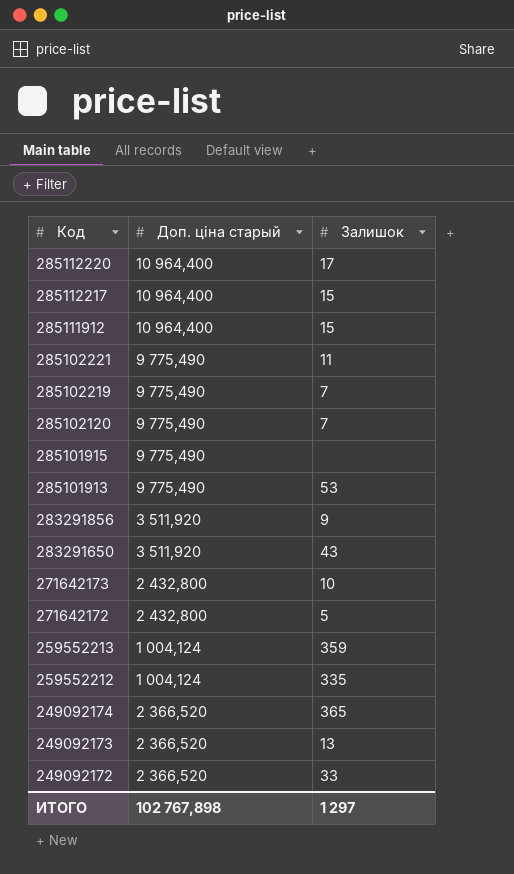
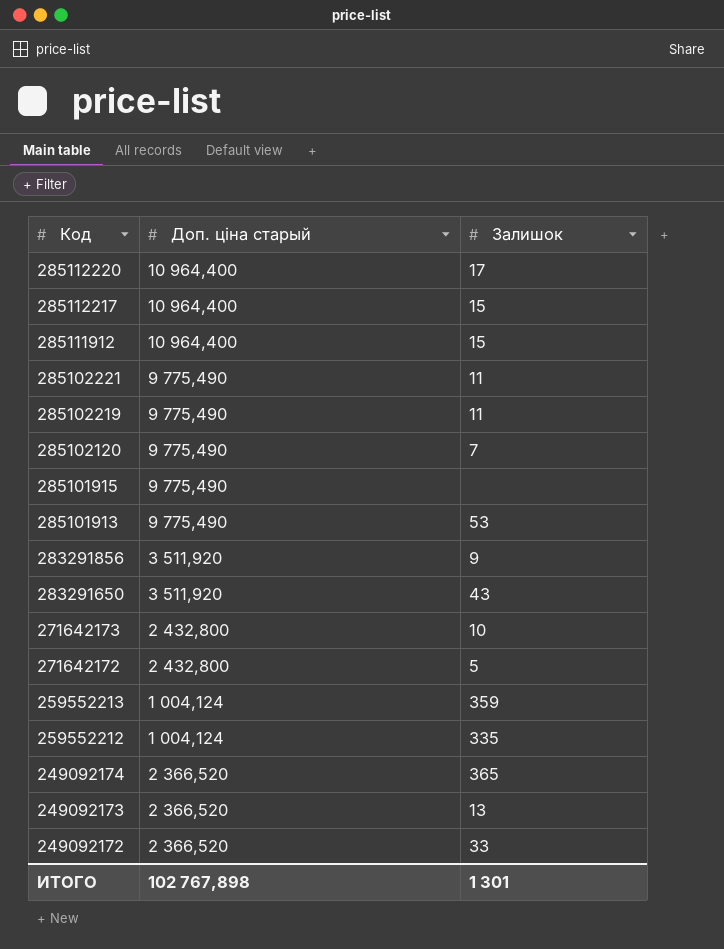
285102219 | Залишок: 7 -> 11
ИТОГО | Залишок: 1 297 -> 1 301

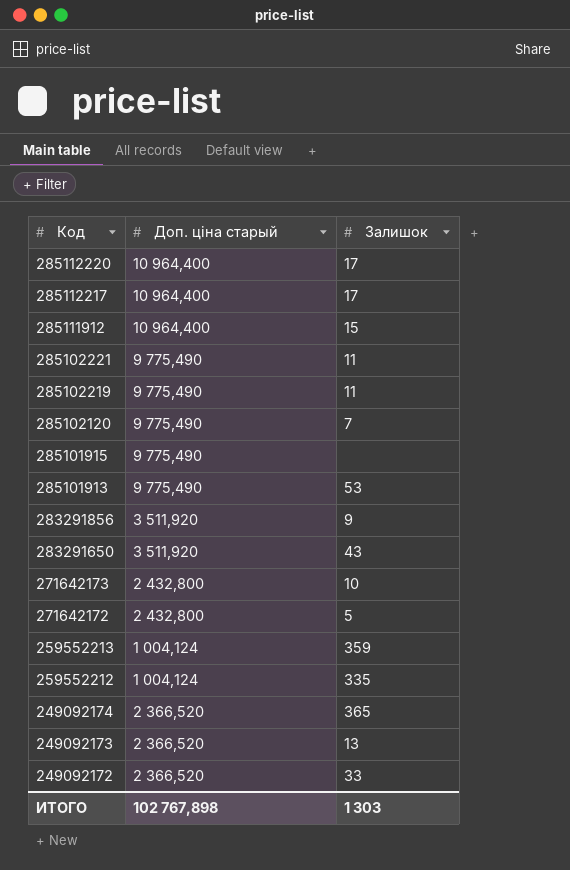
285112217 | Залишок: 15 -> 17
ИТОГО | Залишок: 1 301 -> 1 303

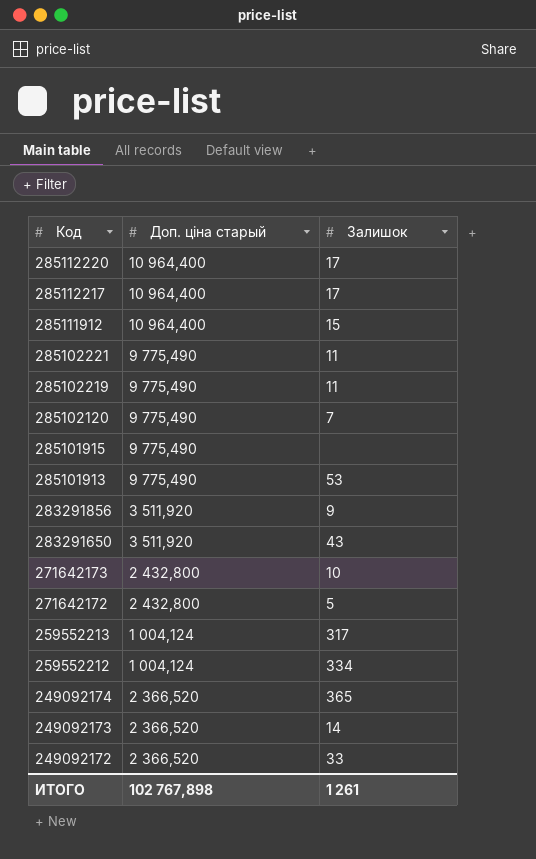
259552213 | Залишок: 359 -> 317
259552212 | Залишок: 335 -> 334
249092173 | Залишок: 13 -> 14
ИТОГО | Залишок: 1 303 -> 1 261

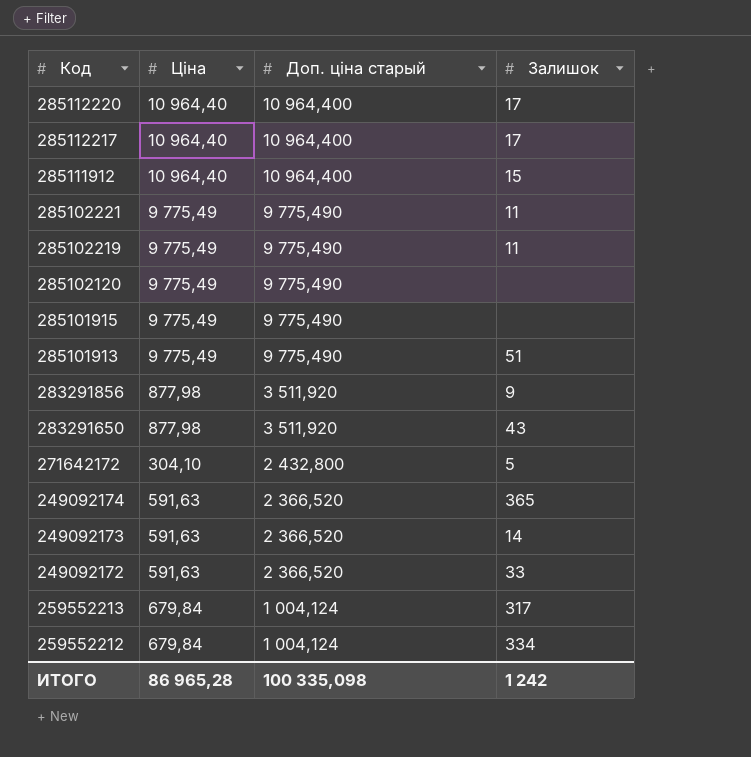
row order: Код descending -> Доп. ціна старый descending
column Ціна | position: none -> 2
row 271642173: 2 432,800 | 10 -> none
285102120 | Залишок: 7 -> none
285101913 | Залишок: 53 -> 51
ИТОГО | Доп. ціна старый: 102 767,898 -> 100 335,098
ИТОГО | Залишок: 1 261 -> 1 242

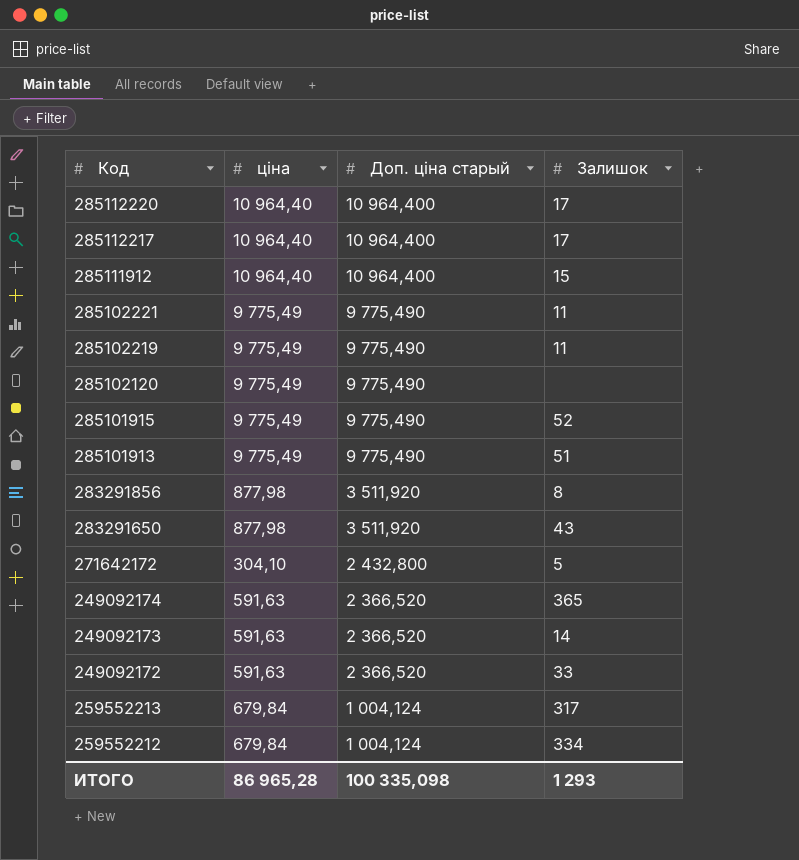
column name: Ціна -> ціна
285101915 | Залишок: none -> 52
283291856 | Залишок: 9 -> 8
ИТОГО | Залишок: 1 242 -> 1 293

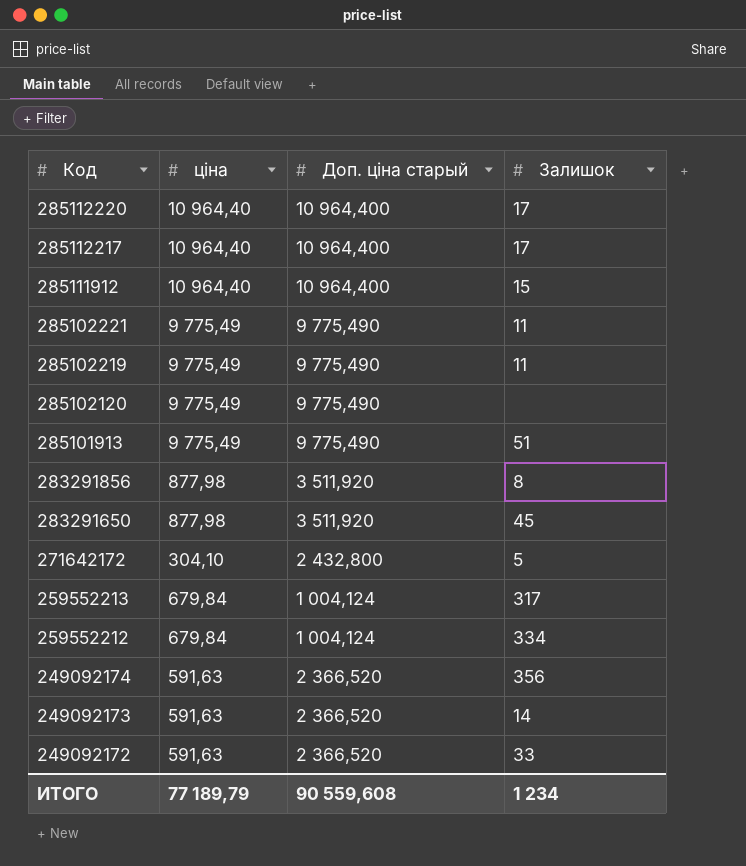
row order: Доп. ціна старый descending -> Код descending
row 285101915: 9 775,49 | 9 775,490 | 52 -> none
283291650 | Залишок: 43 -> 45
249092174 | Залишок: 365 -> 356
ИТОГО | ціна: 86 965,28 -> 77 189,79
ИТОГО | Доп. ціна старый: 100 335,098 -> 90 559,608
ИТОГО | Залишок: 1 293 -> 1 234

